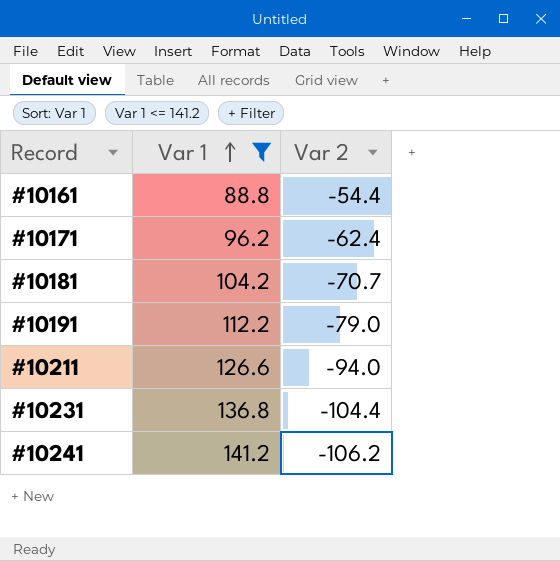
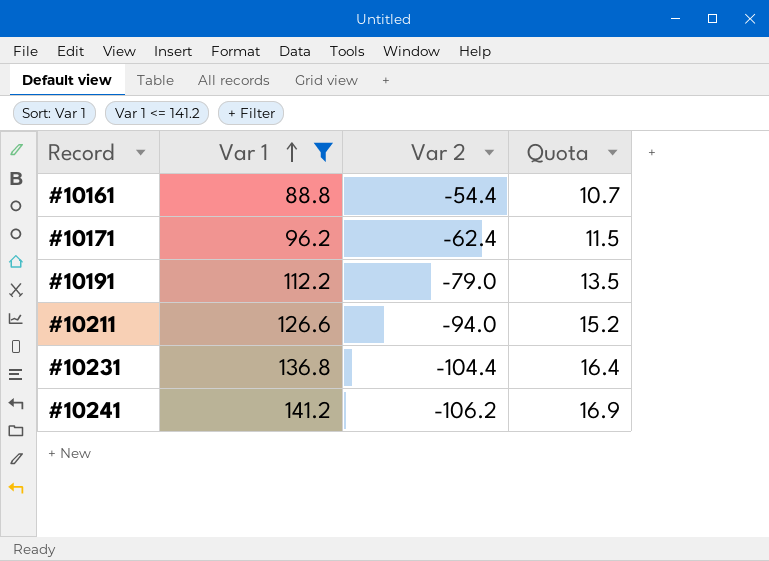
column Quota | formula: none -> [Var 1] * 0.12
row #10181: 104.2 | -70.7 -> none

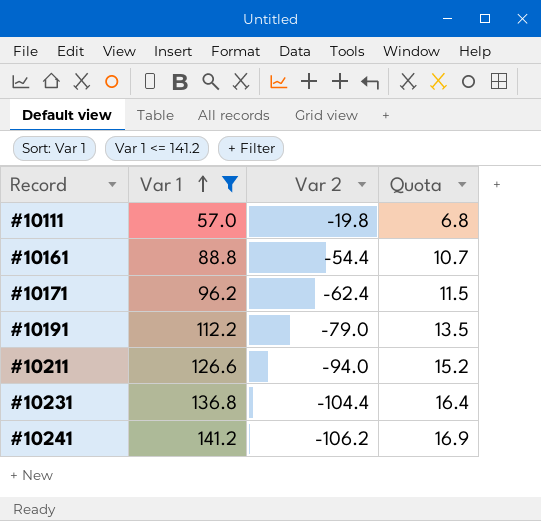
row #10111: none -> 57.0 | -19.8 | 6.8

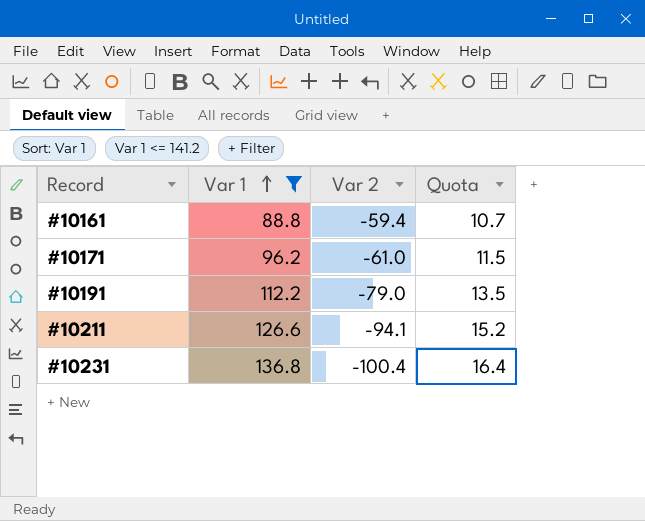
row #10111: 57.0 | -19.8 | 6.8 -> none
row #10241: 141.2 | -106.2 | 16.9 -> none
#10161 | Var 2: -54.4 -> -59.4
#10171 | Var 2: -62.4 -> -61.0
#10211 | Var 2: -94.0 -> -94.1
#10231 | Var 2: -104.4 -> -100.4

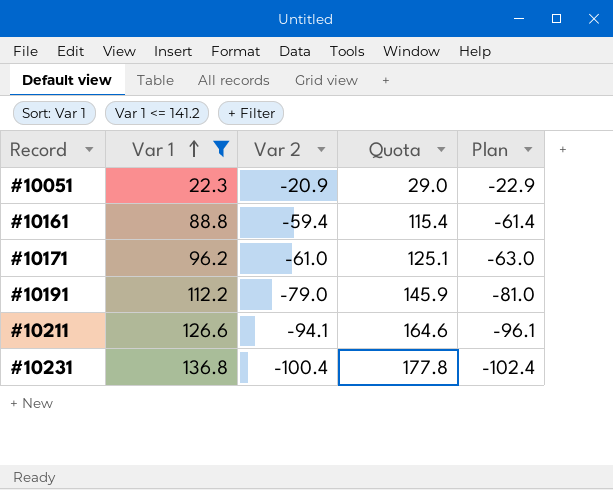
column Quota | formula: [Var 1] * 0.12 -> [Var 1] * 1.3
column Plan | formula: none -> [Var 2] - 2
row #10051: none -> 22.3 | -20.9 | 29.0 | -22.9

